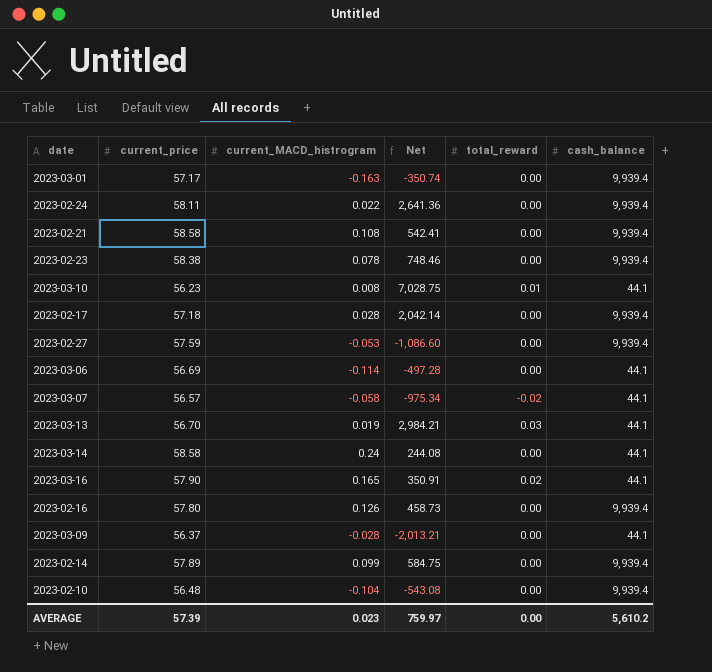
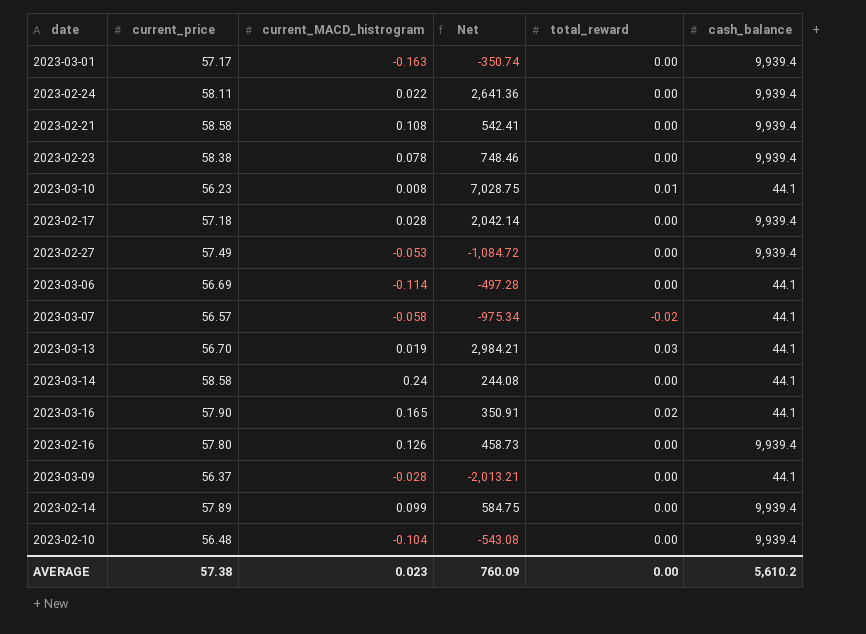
2023-02-27 | current_price: 57.59 -> 57.49
2023-02-27 | Net: -1,086.60 -> -1,084.72
AVERAGE | current_price: 57.39 -> 57.38
AVERAGE | Net: 759.97 -> 760.09

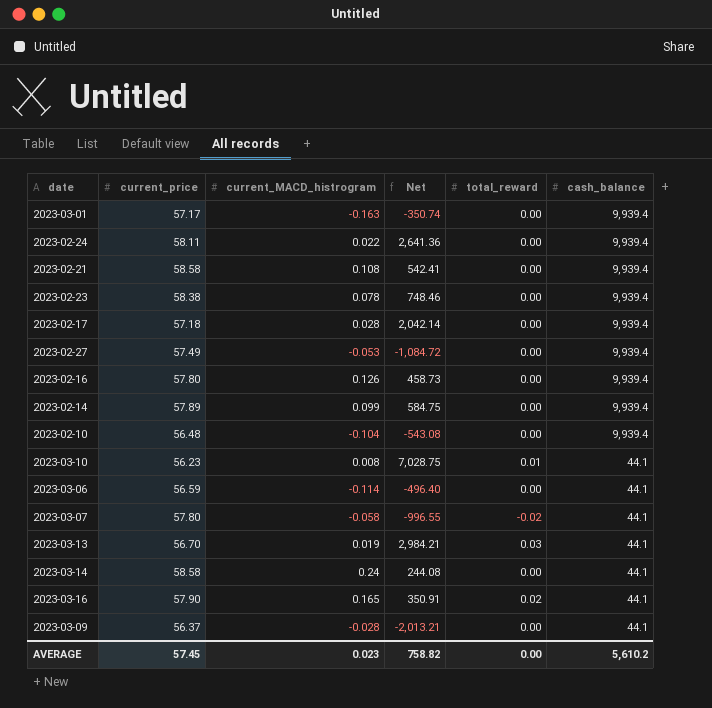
row order: none -> cash_balance descending
2023-03-06 | current_price: 56.69 -> 56.59
2023-03-06 | Net: -497.28 -> -496.40
2023-03-07 | current_price: 56.57 -> 57.80
2023-03-07 | Net: -975.34 -> -996.55
AVERAGE | current_price: 57.38 -> 57.45
AVERAGE | Net: 760.09 -> 758.82

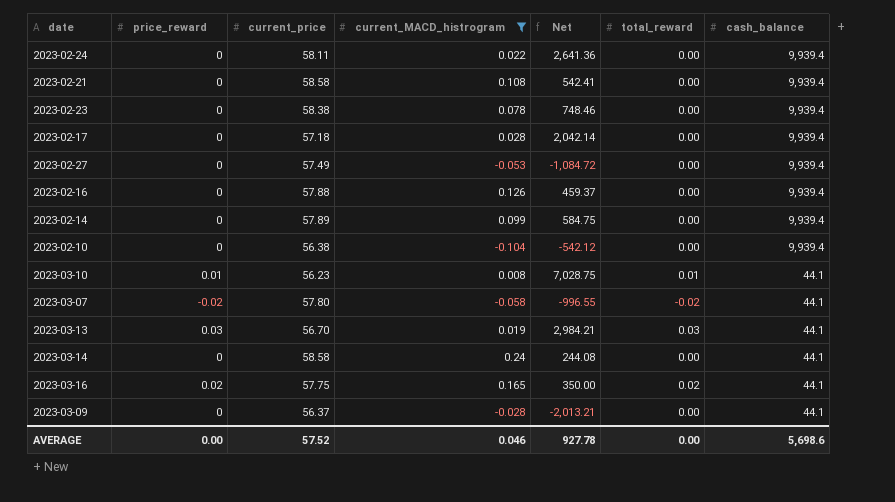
filter: none -> current_MACD_histrogram >= -0.104
column price_reward | position: none -> 2
2023-02-16 | current_price: 57.80 -> 57.88
2023-02-16 | Net: 458.73 -> 459.37
2023-02-10 | current_price: 56.48 -> 56.38
2023-02-10 | Net: -543.08 -> -542.12
2023-03-16 | current_price: 57.90 -> 57.75
2023-03-16 | Net: 350.91 -> 350.00
AVERAGE | current_price: 57.45 -> 57.52
AVERAGE | current_MACD_histrogram: 0.023 -> 0.046
AVERAGE | Net: 758.82 -> 927.78
AVERAGE | cash_balance: 5,610.2 -> 5,698.6

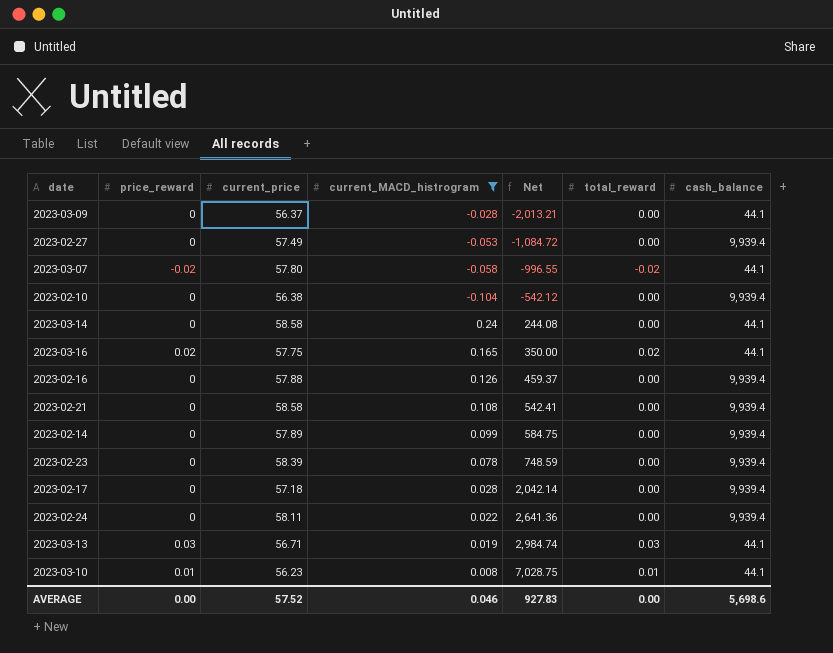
row order: cash_balance descending -> Net ascending
2023-02-23 | current_price: 58.38 -> 58.39
2023-02-23 | Net: 748.46 -> 748.59
2023-03-13 | current_price: 56.70 -> 56.71
2023-03-13 | Net: 2,984.21 -> 2,984.74
AVERAGE | Net: 927.78 -> 927.83

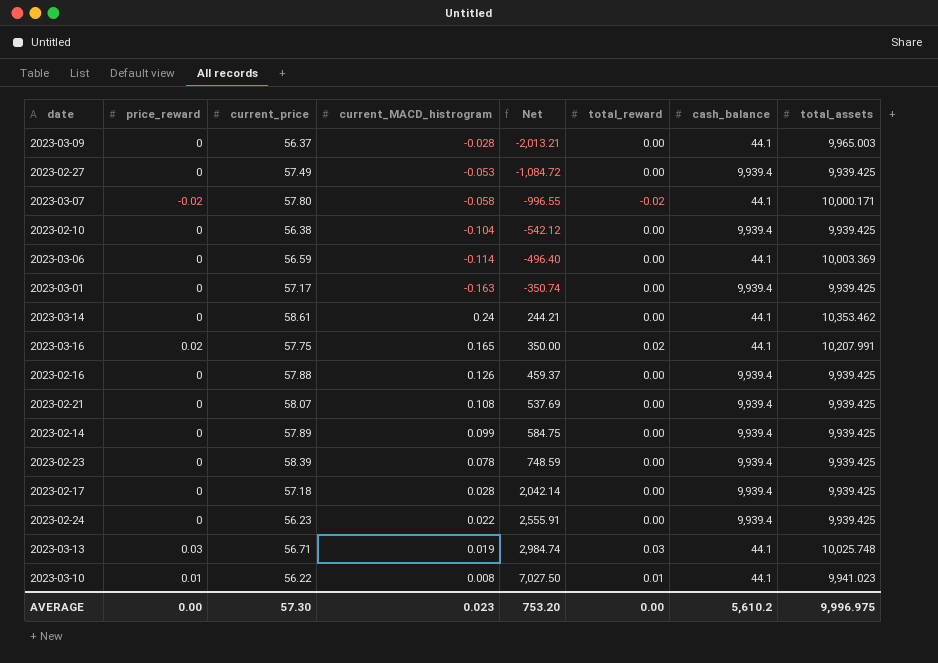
filter: current_MACD_histrogram >= -0.104 -> none
column total_assets | position: none -> 8
2023-03-14 | current_price: 58.58 -> 58.61
2023-03-14 | Net: 244.08 -> 244.21
2023-02-21 | current_price: 58.58 -> 58.07
2023-02-21 | Net: 542.41 -> 537.69
2023-02-24 | current_price: 58.11 -> 56.23
2023-02-24 | Net: 2,641.36 -> 2,555.91
2023-03-10 | current_price: 56.23 -> 56.22
2023-03-10 | Net: 7,028.75 -> 7,027.50
AVERAGE | current_price: 57.52 -> 57.30
AVERAGE | current_MACD_histrogram: 0.046 -> 0.023
AVERAGE | Net: 927.83 -> 753.20
AVERAGE | cash_balance: 5,698.6 -> 5,610.2

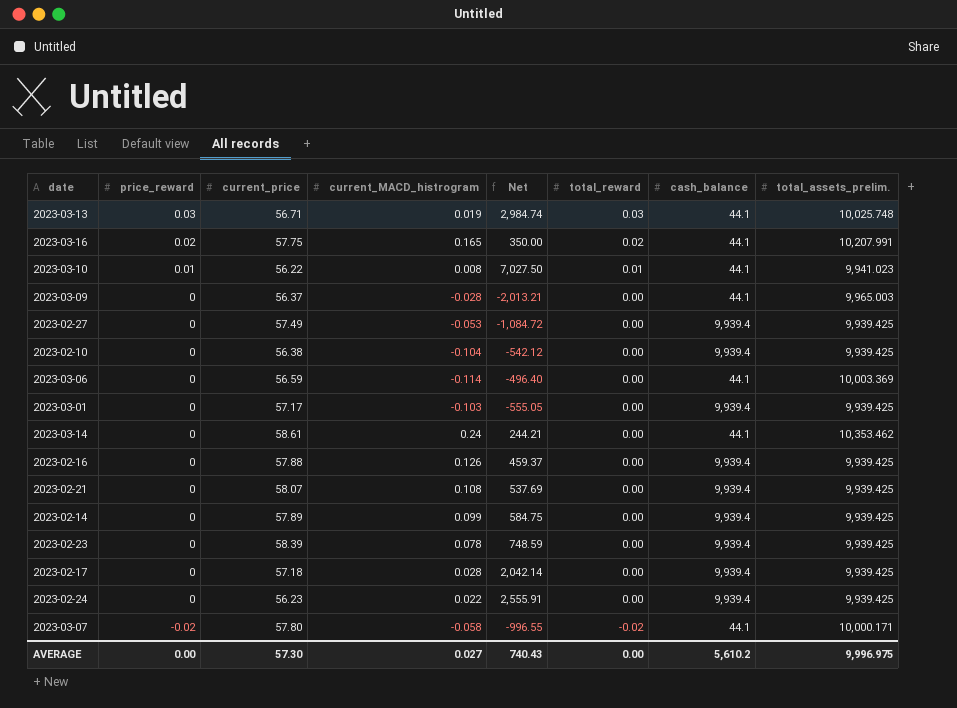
row order: Net ascending -> price_reward descending
column name: total_assets -> total_assets_prelim.
2023-03-01 | current_MACD_histrogram: -0.163 -> -0.103
2023-03-01 | Net: -350.74 -> -555.05
AVERAGE | current_MACD_histrogram: 0.023 -> 0.027
AVERAGE | Net: 753.20 -> 740.43

